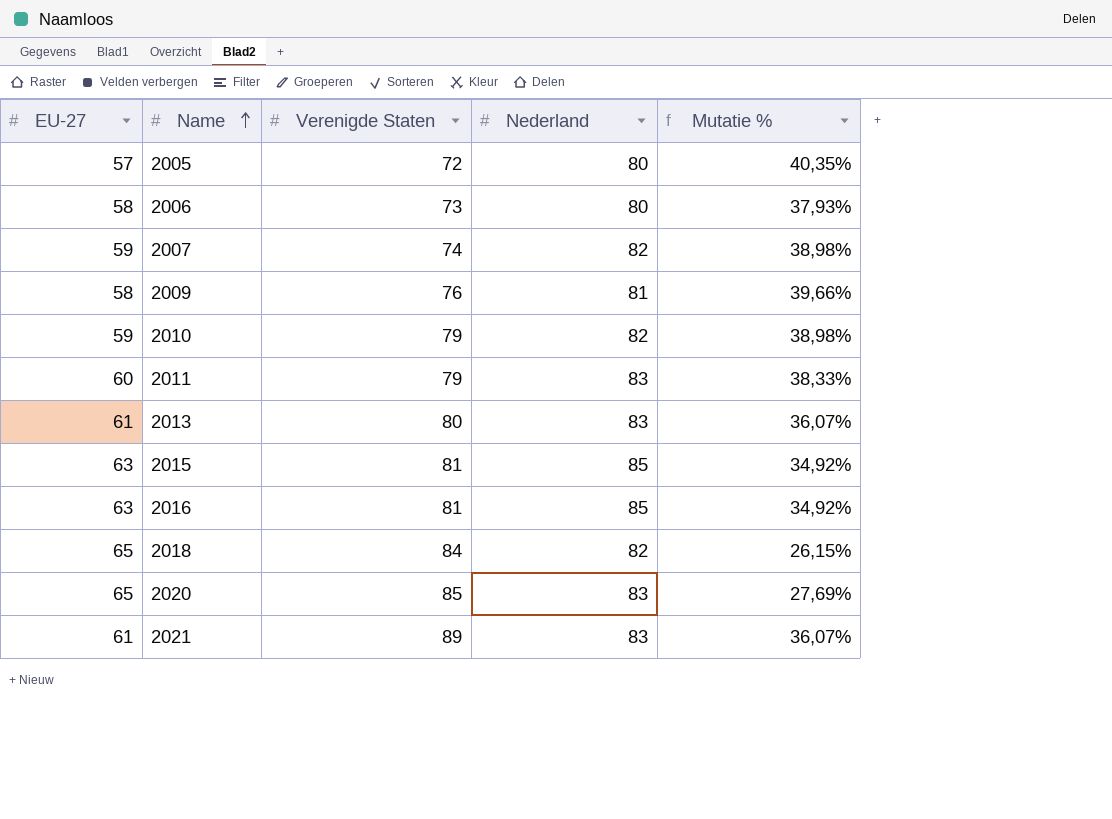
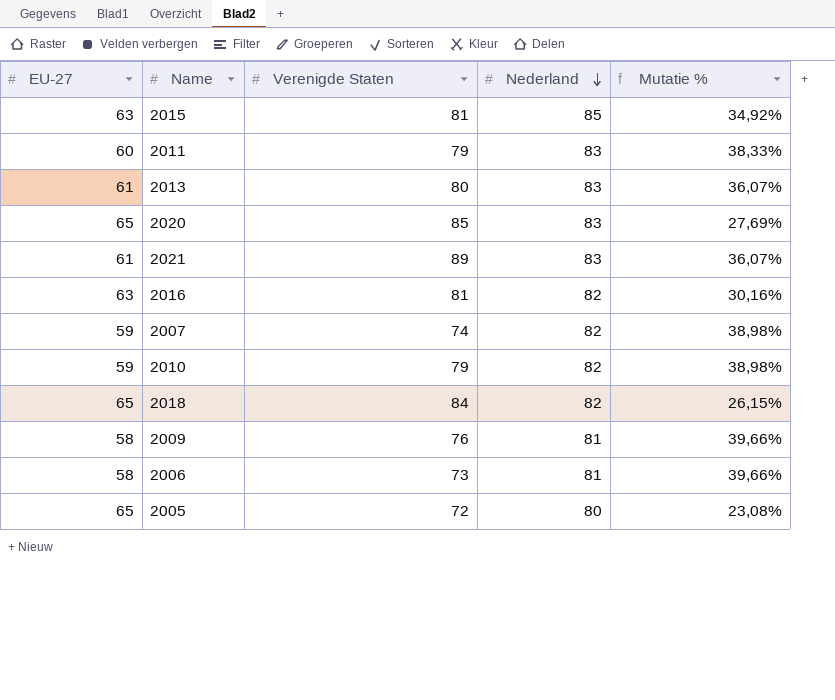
row order: Name ascending -> Nederland descending
2016 | Nederland: 85 -> 82
2016 | Mutatie %: 34,92% -> 30,16%
2006 | Nederland: 80 -> 81
2006 | Mutatie %: 37,93% -> 39,66%
2005 | EU-27: 57 -> 65
2005 | Mutatie %: 40,35% -> 23,08%

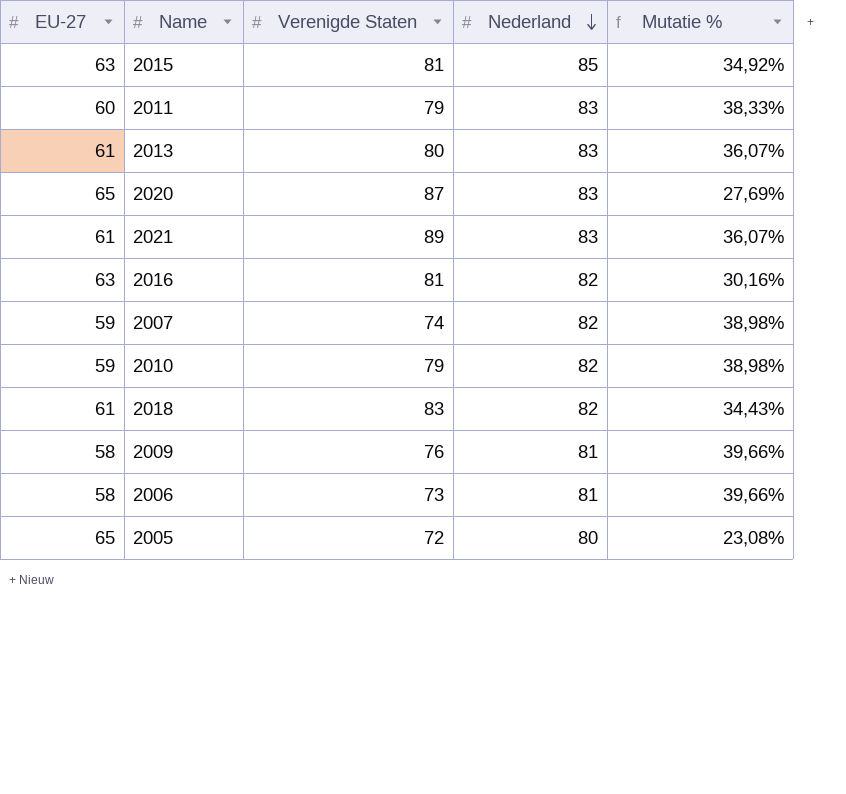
2020 | Verenigde Staten: 85 -> 87
2018 | EU-27: 65 -> 61
2018 | Verenigde Staten: 84 -> 83
2018 | Mutatie %: 26,15% -> 34,43%

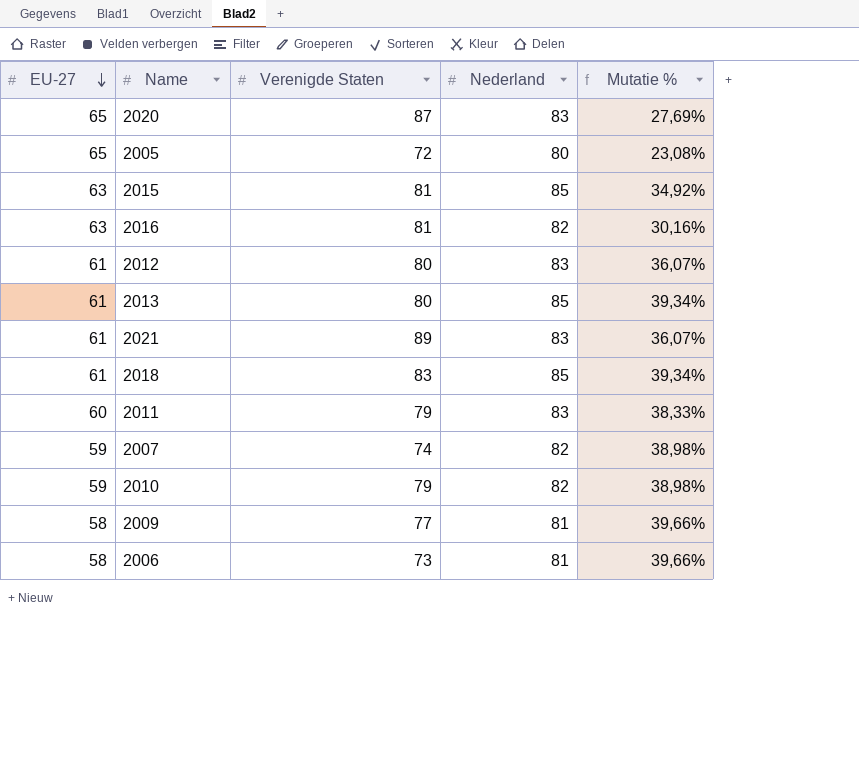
row order: Nederland descending -> EU-27 descending
row 2012: none -> 61 | 80 | 83 | 36,07%
2013 | Nederland: 83 -> 85
2013 | Mutatie %: 36,07% -> 39,34%
2018 | Nederland: 82 -> 85
2018 | Mutatie %: 34,43% -> 39,34%
2009 | Verenigde Staten: 76 -> 77

